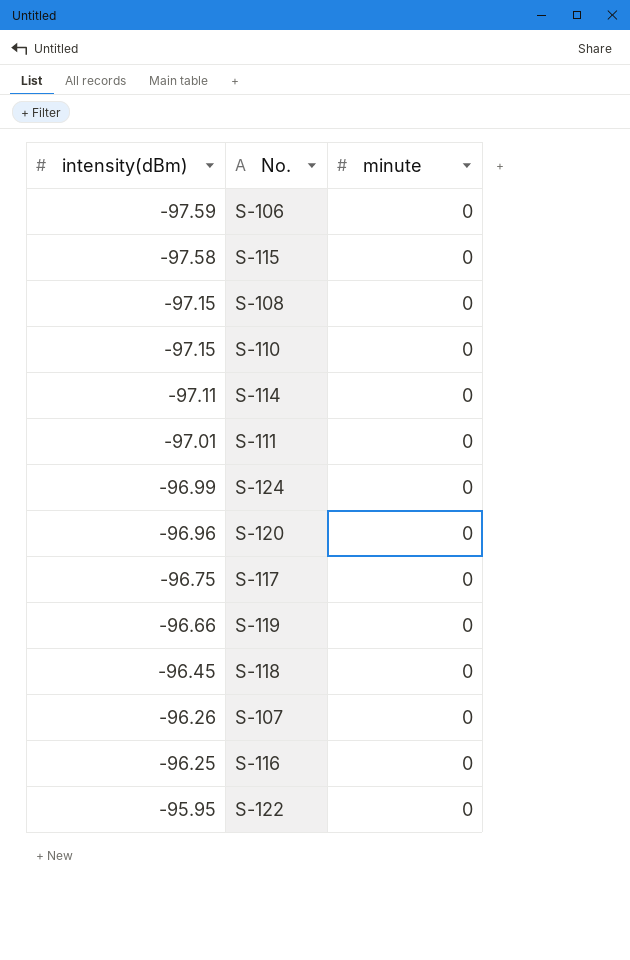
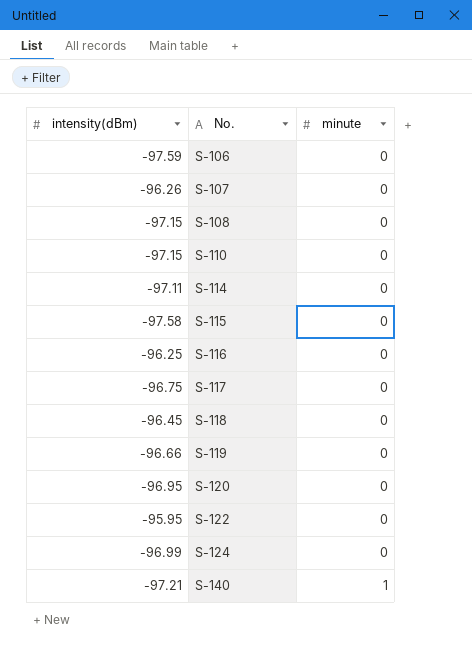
row order: intensity(dBm) ascending -> No. ascending
row S-111: -97.01 | 0 -> none
S-120 | intensity(dBm): -96.96 -> -96.95
row S-140: none -> -97.21 | 1

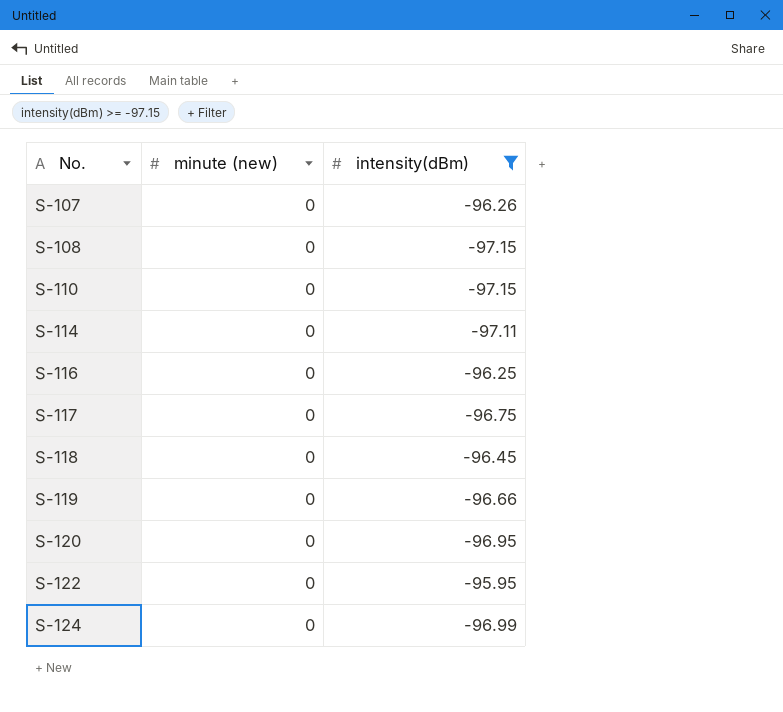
filter: none -> intensity(dBm) >= -97.15
column name: minute -> minute (new)
column intensity(dBm) | position: 1 -> 3

